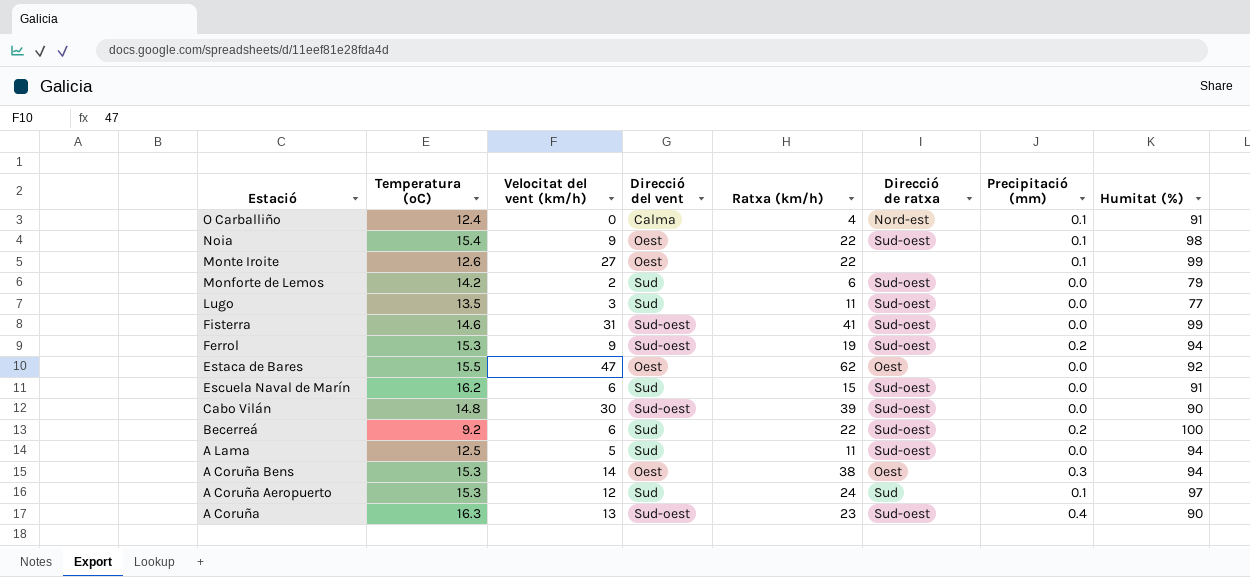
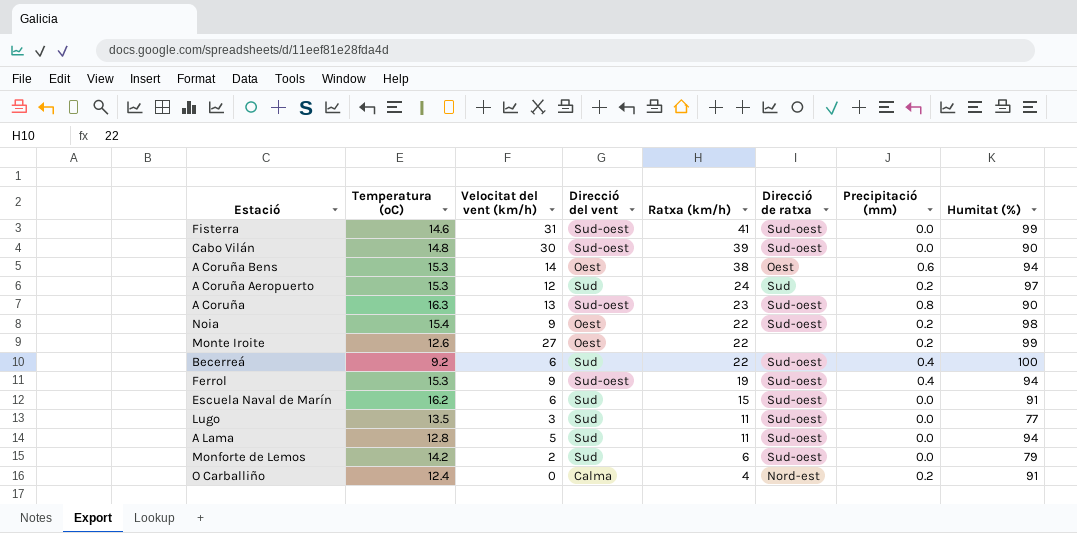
row order: Estació descending -> Ratxa (km/h) descending
row Estaca de Bares: 15.5 | 47 | Oest | 62 | Oest | 0.0 | 92 -> none
A Coruña Bens | Precipitació (mm): 0.3 -> 0.6
A Coruña Aeropuerto | Precipitació (mm): 0.1 -> 0.2
A Coruña | Precipitació (mm): 0.4 -> 0.8
Noia | Precipitació (mm): 0.1 -> 0.2
Monte Iroite | Precipitació (mm): 0.1 -> 0.2
Becerreá | Precipitació (mm): 0.2 -> 0.4
Ferrol | Precipitació (mm): 0.2 -> 0.4
A Lama | Temperatura (ºC): 12.5 -> 12.8
O Carballiño | Precipitació (mm): 0.1 -> 0.2

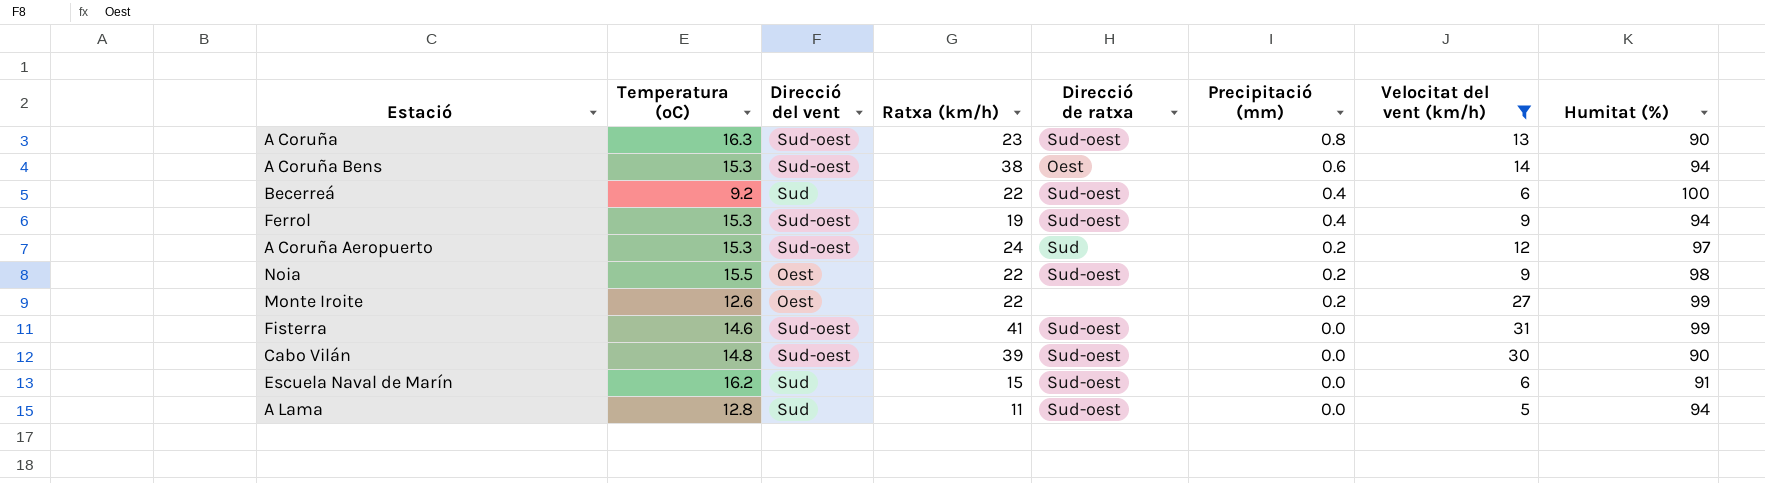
filter: none -> Velocitat del vent (km/h) >= 5
row order: Ratxa (km/h) descending -> Precipitació (mm) descending
column Velocitat del vent (km/h) | position: 3 -> 7
A Coruña Bens | Direcció del vent: Oest -> Sud-oest
A Coruña Aeropuerto | Direcció del vent: Sud -> Sud-oest
Noia | Temperatura (ºC): 15.4 -> 15.5

